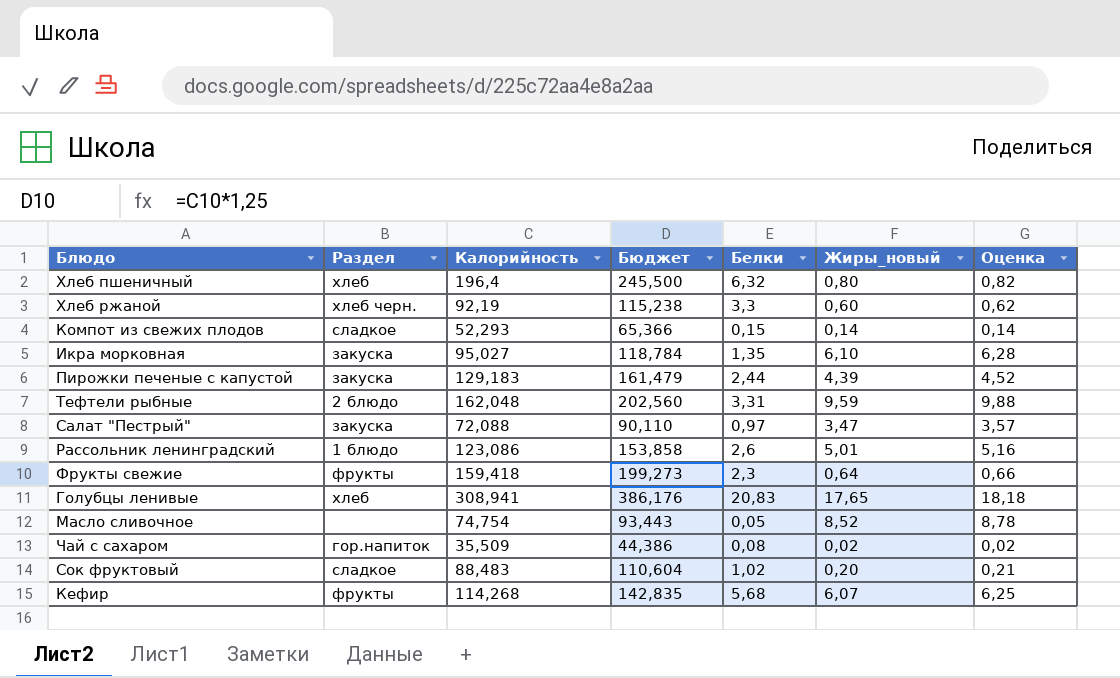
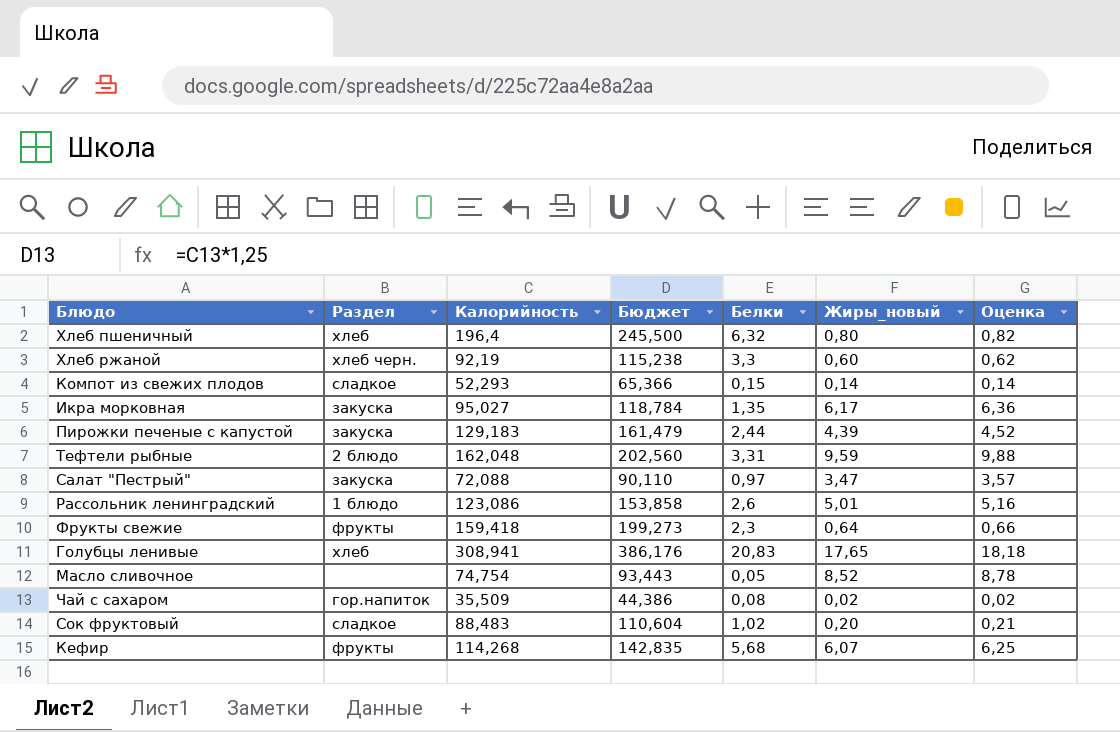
Икра морковная | Жиры_новый: 6,10 -> 6,17
Икра морковная | Оценка: 6,28 -> 6,36

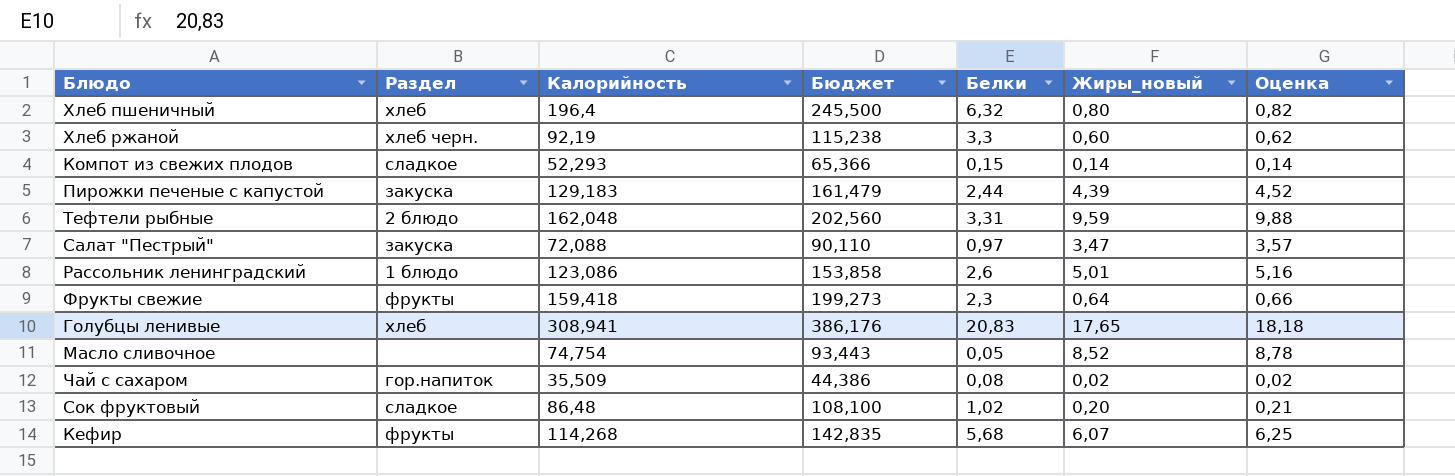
row Икра морковная: закуска | 95,027 | 118,784 | 1,35 | 6,17 | 6,36 -> none
Сок фруктовый | Калорийность: 88,483 -> 86,48
Сок фруктовый | Бюджет: 110,604 -> 108,100

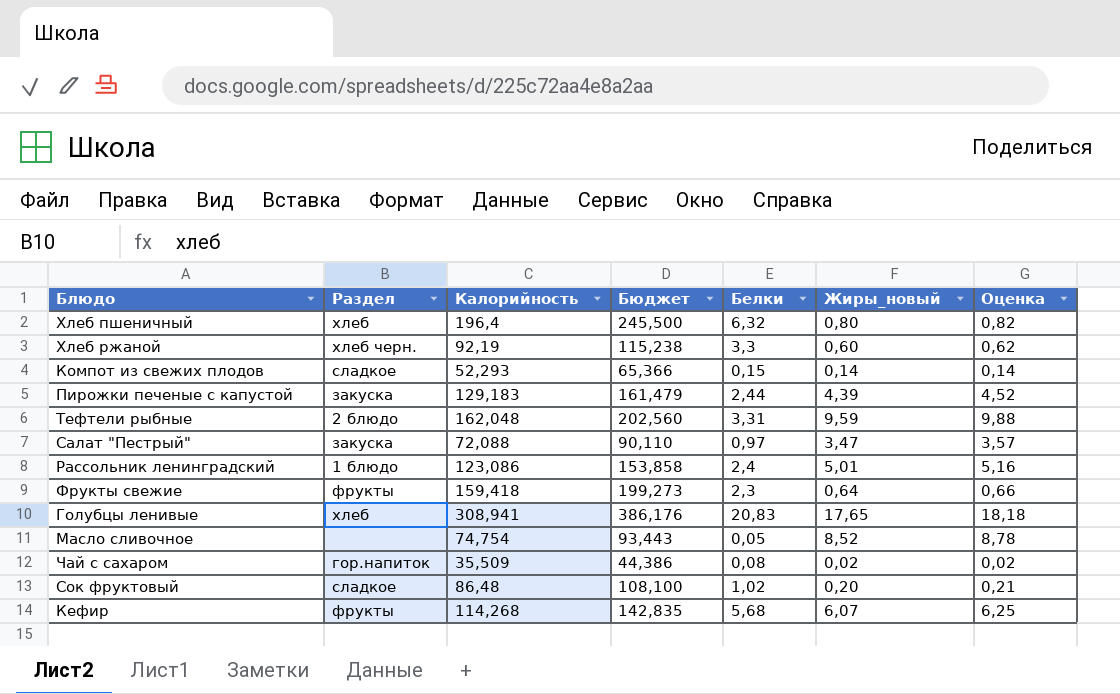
Рассольник ленинградский | Белки: 2,6 -> 2,4

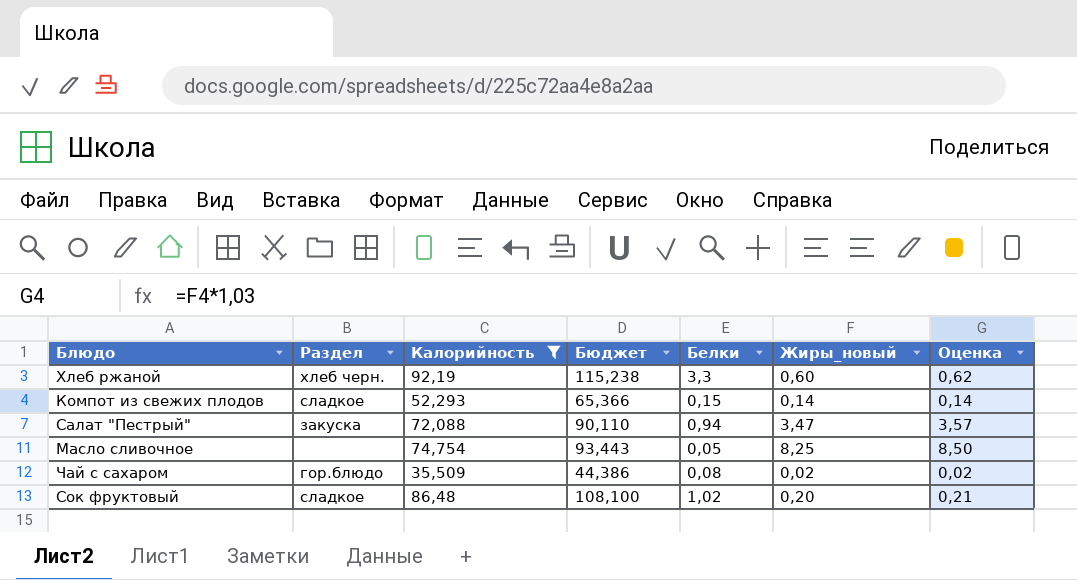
filter: none -> Калорийность <= 92,19
Салат "Пестрый" | Белки: 0,97 -> 0,94
Масло сливочное | Жиры_новый: 8,52 -> 8,25
Масло сливочное | Оценка: 8,78 -> 8,50
Чай с сахаром | Раздел: гор.напиток -> гор.блюдо

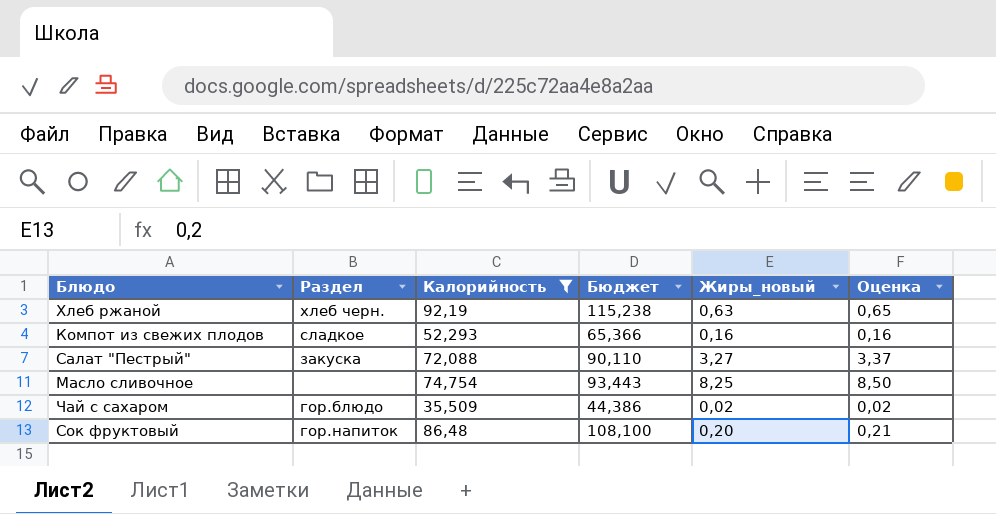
column Белки | position: 5 -> none
Хлеб ржаной | Жиры_новый: 0,60 -> 0,63
Хлеб ржаной | Оценка: 0,62 -> 0,65
Компот из свежих плодов | Жиры_новый: 0,14 -> 0,16
Компот из свежих плодов | Оценка: 0,14 -> 0,16
Салат "Пестрый" | Жиры_новый: 3,47 -> 3,27
Салат "Пестрый" | Оценка: 3,57 -> 3,37
Сок фруктовый | Раздел: сладкое -> гор.напиток

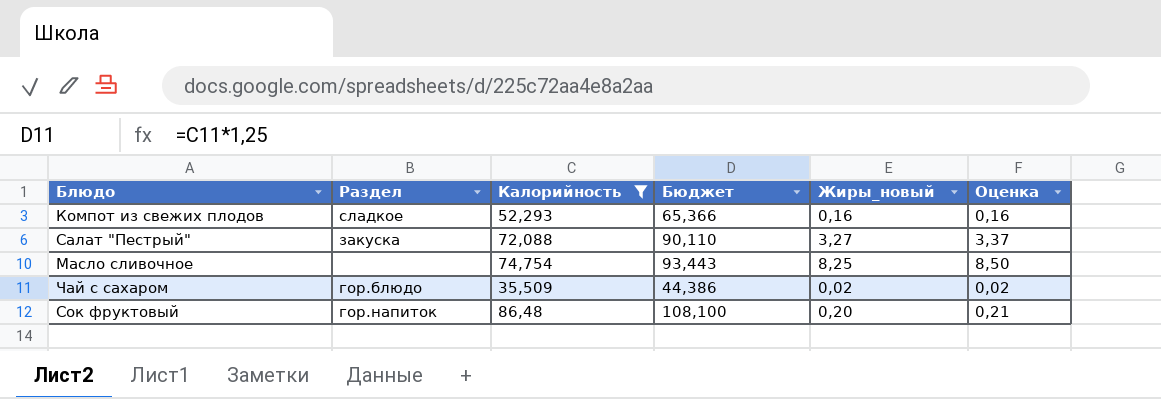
row Хлеб ржаной: хлеб черн. | 92,19 | 115,238 | 0,63 | 0,65 -> none

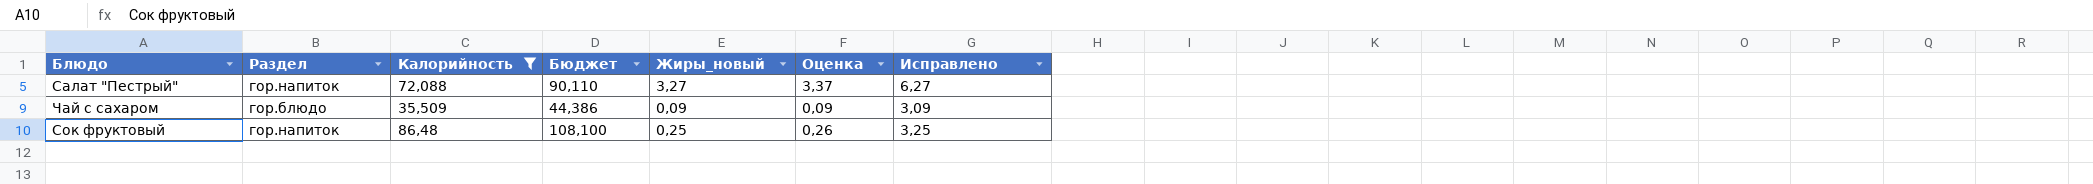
column Исправлено | formula: none -> [Жиры_новый] + 3
row Компот из свежих плодов: сладкое | 52,293 | 65,366 | 0,16 | 0,16 -> none
row Масло сливочное: none | 74,754 | 93,443 | 8,25 | 8,50 -> none
Салат "Пестрый" | Раздел: закуска -> гор.напиток
Чай с сахаром | Жиры_новый: 0,02 -> 0,09
Чай с сахаром | Оценка: 0,02 -> 0,09
Сок фруктовый | Жиры_новый: 0,20 -> 0,25
Сок фруктовый | Оценка: 0,21 -> 0,26

